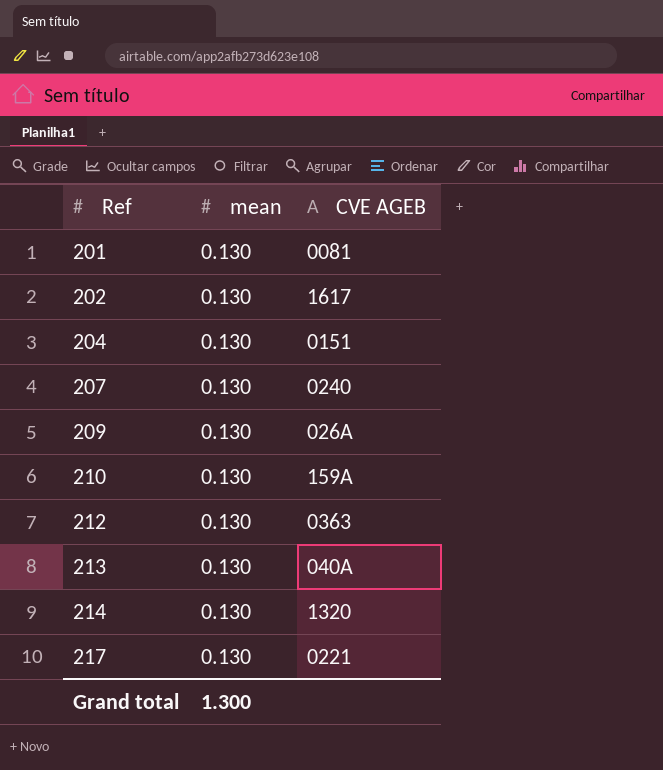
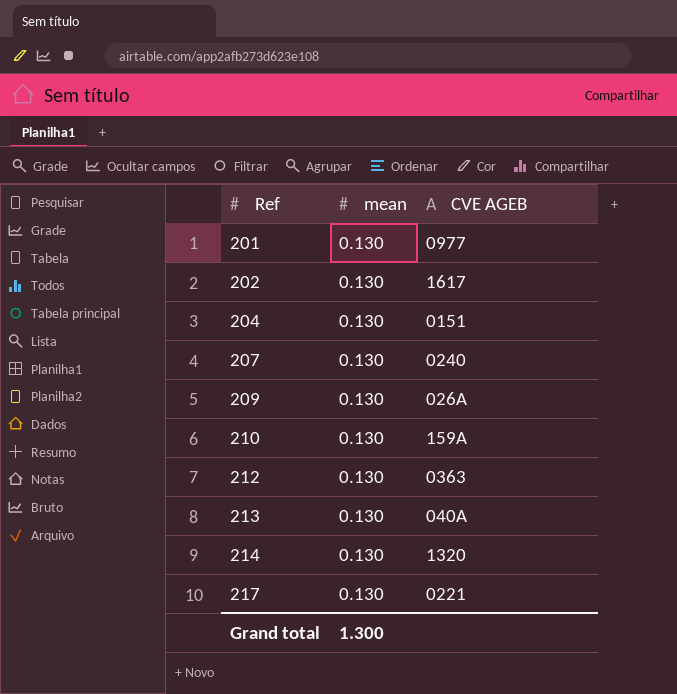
201 | CVE AGEB: 0081 -> 0977

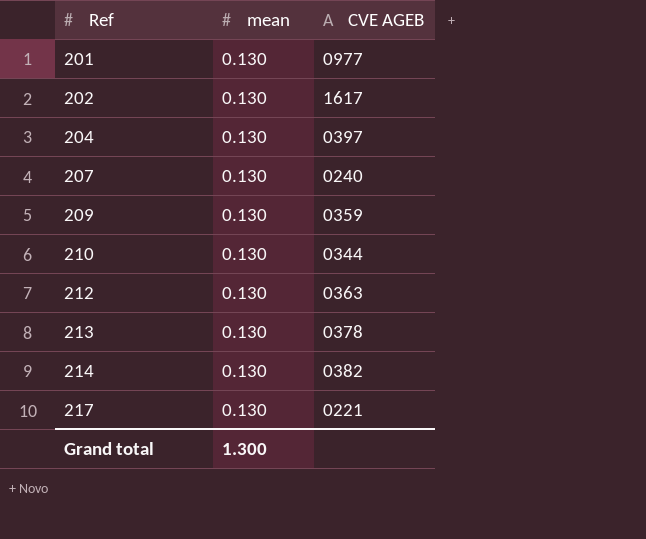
204 | CVE AGEB: 0151 -> 0397
209 | CVE AGEB: 026A -> 0359
210 | CVE AGEB: 159A -> 0344
213 | CVE AGEB: 040A -> 0378
214 | CVE AGEB: 1320 -> 0382

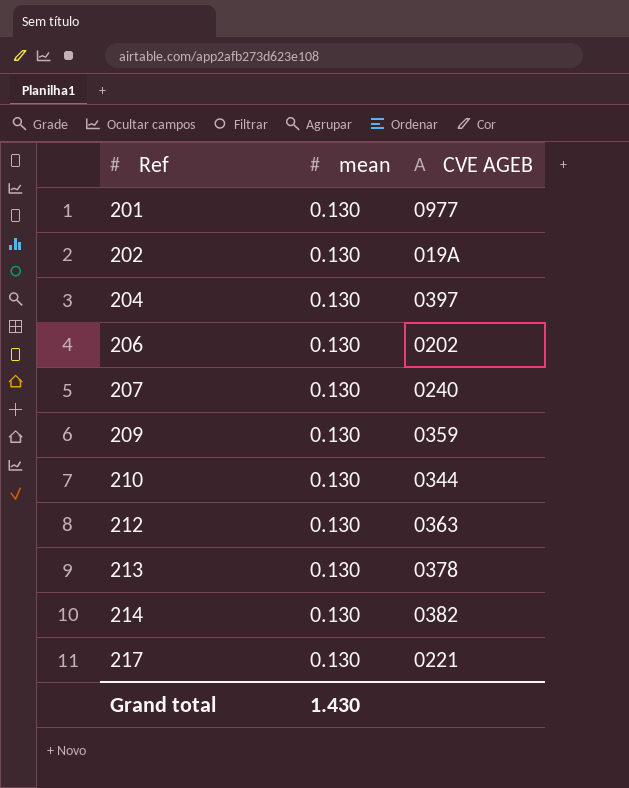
202 | CVE AGEB: 1617 -> 019A
row 206: none -> 0.130 | 0202
Grand total | mean: 1.300 -> 1.430

